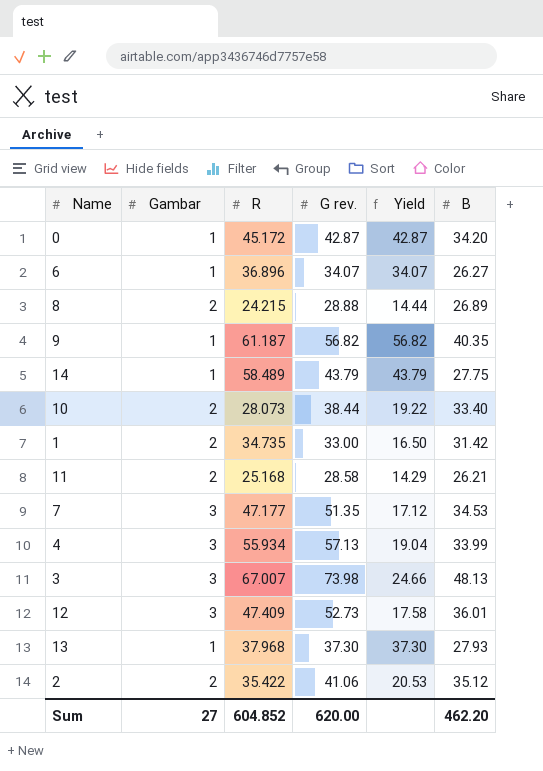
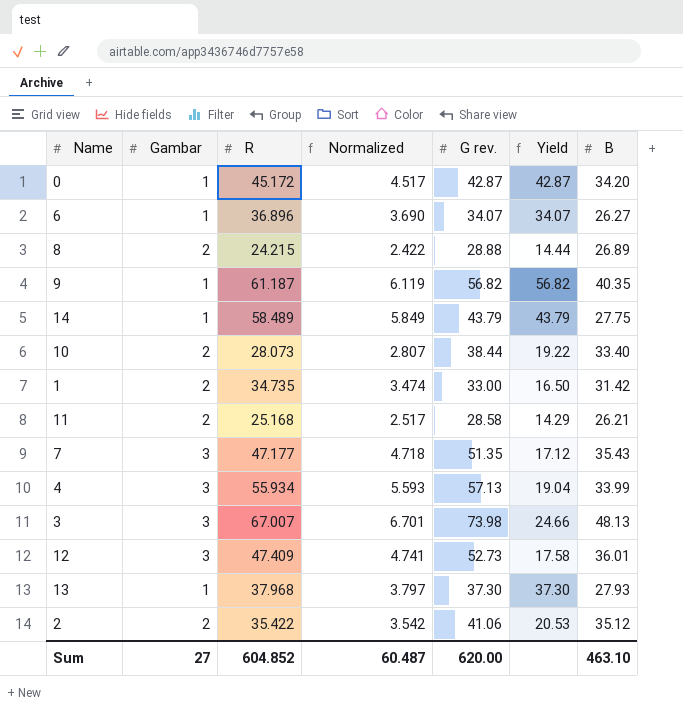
column Normalized | formula: none -> [R] * 0.1
7 | B: 34.53 -> 35.43
Sum | B: 462.20 -> 463.10

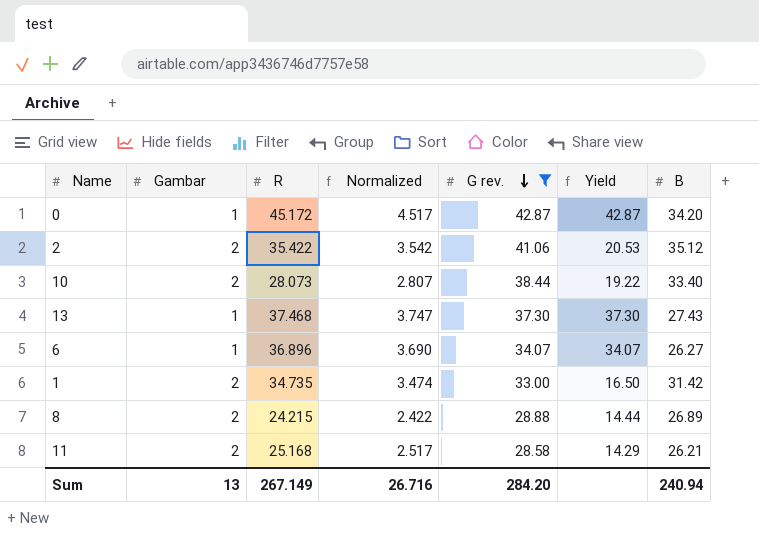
filter: none -> G rev. <= 42.87
row order: none -> G rev. descending
13 | R: 37.968 -> 37.468
13 | Normalized: 3.797 -> 3.747
13 | B: 27.93 -> 27.43
Sum | Gambar: 27 -> 13
Sum | R: 604.852 -> 267.149
Sum | Normalized: 60.487 -> 26.716
Sum | G rev.: 620.00 -> 284.20
Sum | B: 463.10 -> 240.94

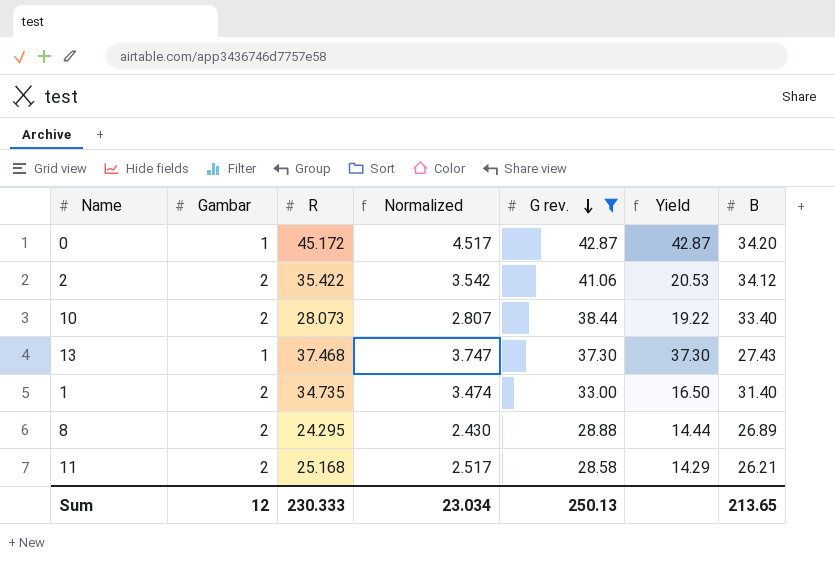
row 6: 1 | 36.896 | 3.690 | 34.07 | 34.07 | 26.27 -> none
2 | B: 35.12 -> 34.12
1 | B: 31.42 -> 31.40
8 | R: 24.215 -> 24.295
8 | Normalized: 2.422 -> 2.430
Sum | Gambar: 13 -> 12
Sum | R: 267.149 -> 230.333
Sum | Normalized: 26.716 -> 23.034
Sum | G rev.: 284.20 -> 250.13
Sum | B: 240.94 -> 213.65

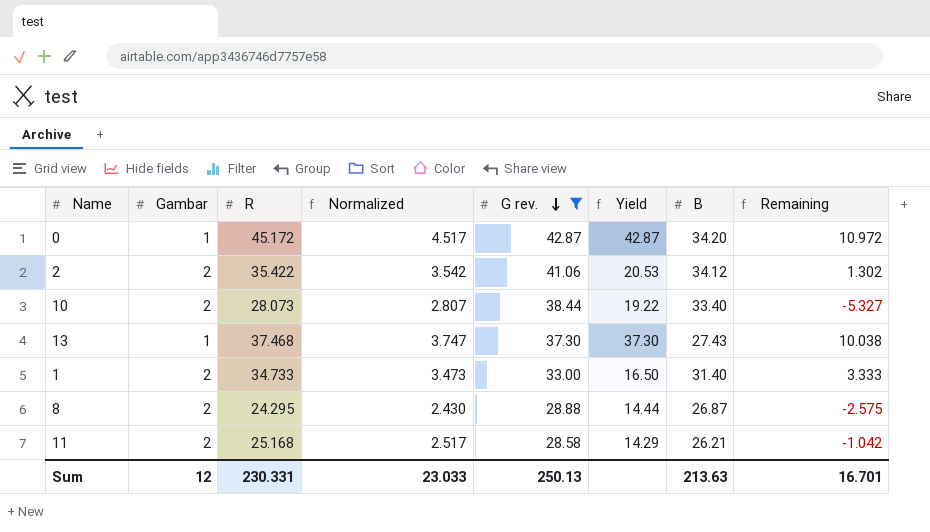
column Remaining | formula: none -> [R] - [B]
1 | R: 34.735 -> 34.733
1 | Normalized: 3.474 -> 3.473
8 | B: 26.89 -> 26.87
Sum | R: 230.333 -> 230.331
Sum | Normalized: 23.034 -> 23.033
Sum | B: 213.65 -> 213.63

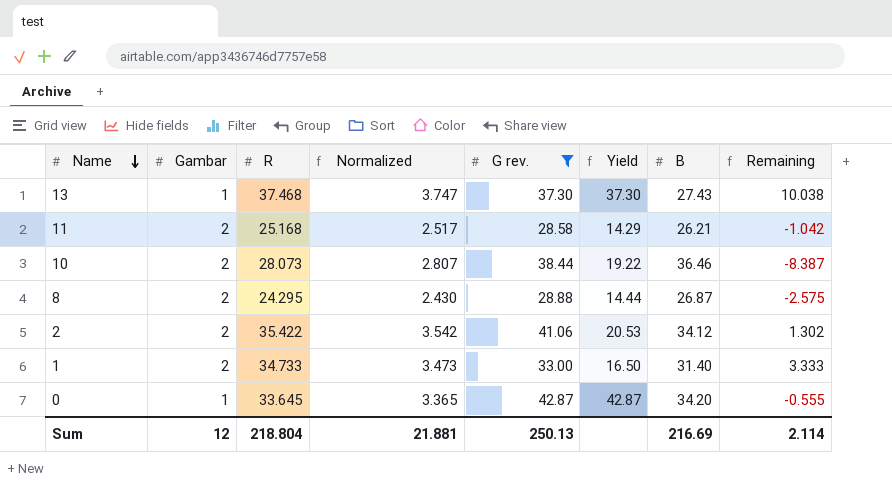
row order: G rev. descending -> Name descending
10 | B: 33.40 -> 36.46
10 | Remaining: -5.327 -> -8.387
0 | R: 45.172 -> 33.645
0 | Normalized: 4.517 -> 3.365
0 | Remaining: 10.972 -> -0.555
Sum | R: 230.331 -> 218.804
Sum | Normalized: 23.033 -> 21.881
Sum | B: 213.63 -> 216.69
Sum | Remaining: 16.701 -> 2.114

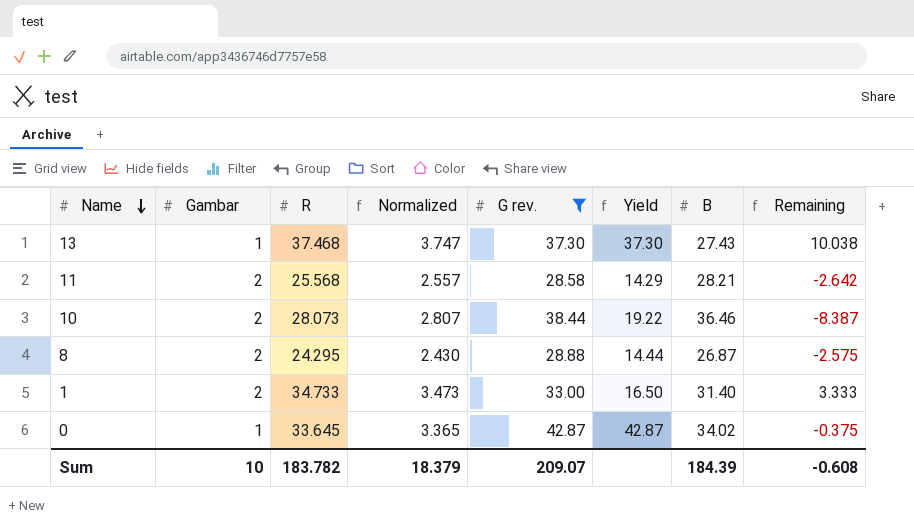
row 2: 2 | 35.422 | 3.542 | 41.06 | 20.53 | 34.12 | 1.302 -> none
11 | R: 25.168 -> 25.568
11 | Normalized: 2.517 -> 2.557
11 | B: 26.21 -> 28.21
11 | Remaining: -1.042 -> -2.642
0 | B: 34.20 -> 34.02
0 | Remaining: -0.555 -> -0.375
Sum | Gambar: 12 -> 10
Sum | R: 218.804 -> 183.782
Sum | Normalized: 21.881 -> 18.379
Sum | G rev.: 250.13 -> 209.07
Sum | B: 216.69 -> 184.39
Sum | Remaining: 2.114 -> -0.608

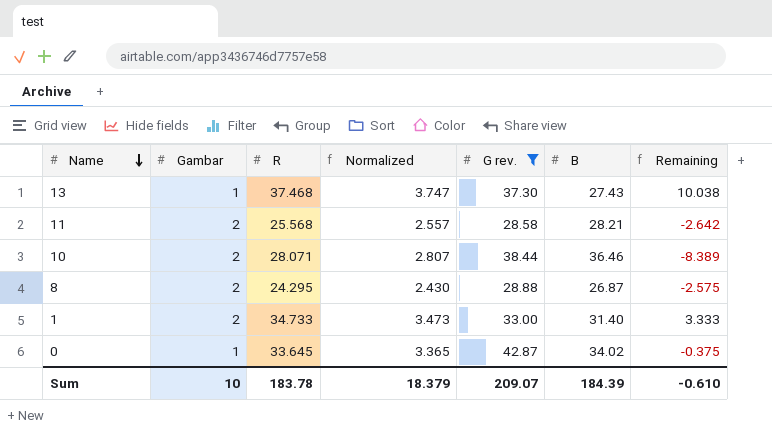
column Yield | formula: [G rev.] / [Gambar] -> none
10 | R: 28.073 -> 28.071
10 | Remaining: -8.387 -> -8.389
Sum | R: 183.782 -> 183.78
Sum | Remaining: -0.608 -> -0.610

